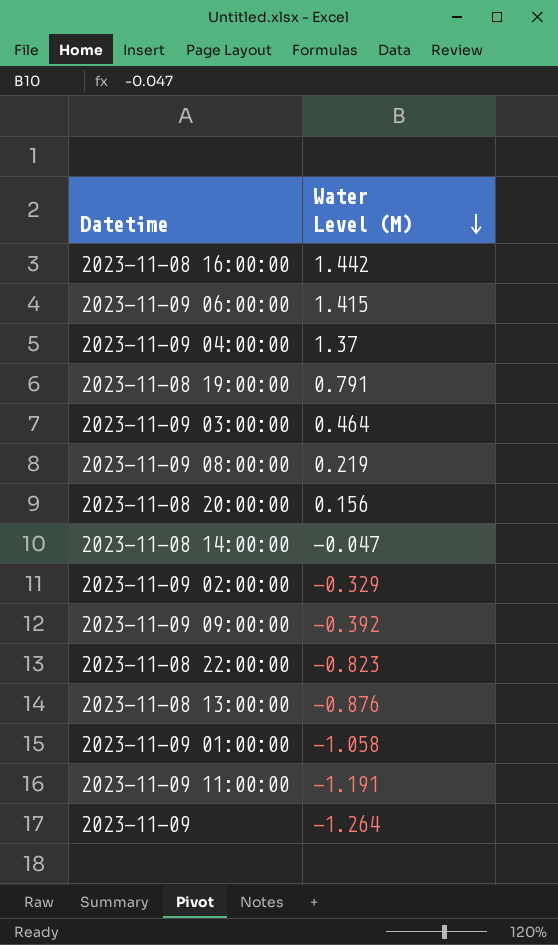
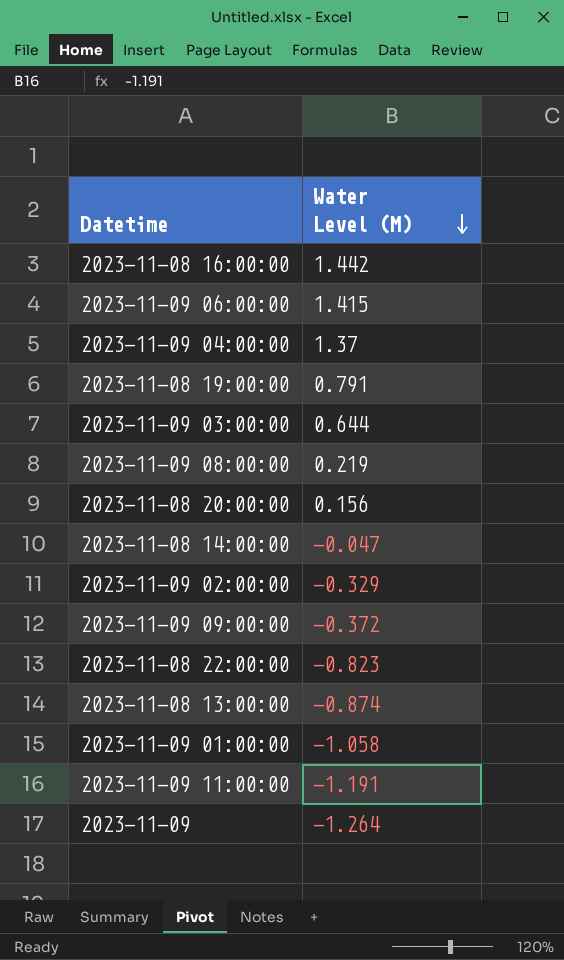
2023-11-09 03:00:00 | Water Level (M): 0.464 -> 0.644
2023-11-09 09:00:00 | Water Level (M): -0.392 -> -0.372
2023-11-08 13:00:00 | Water Level (M): -0.876 -> -0.874

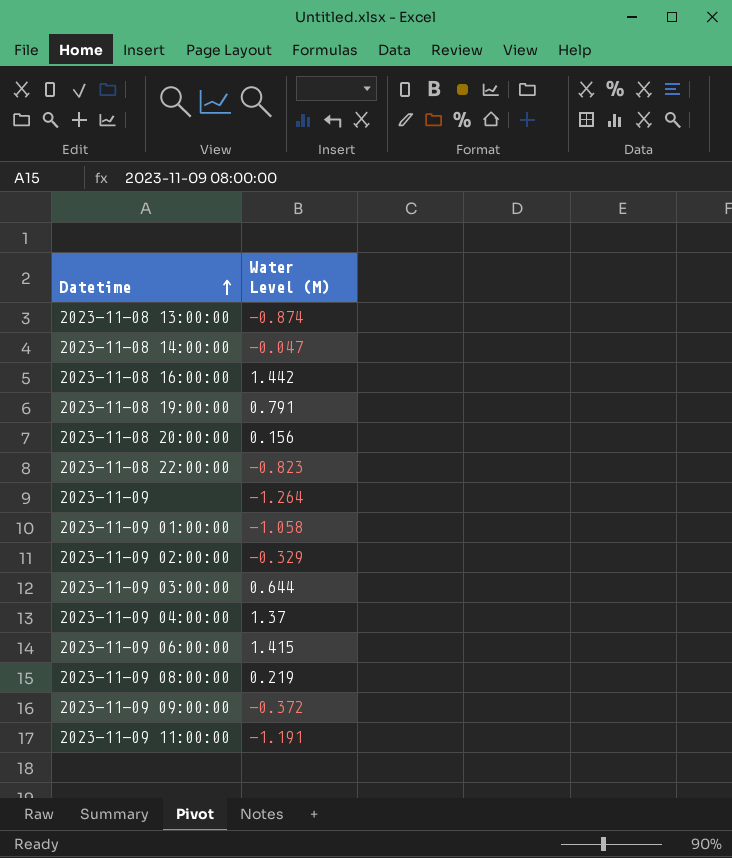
row order: Water Level (M) descending -> Datetime ascending

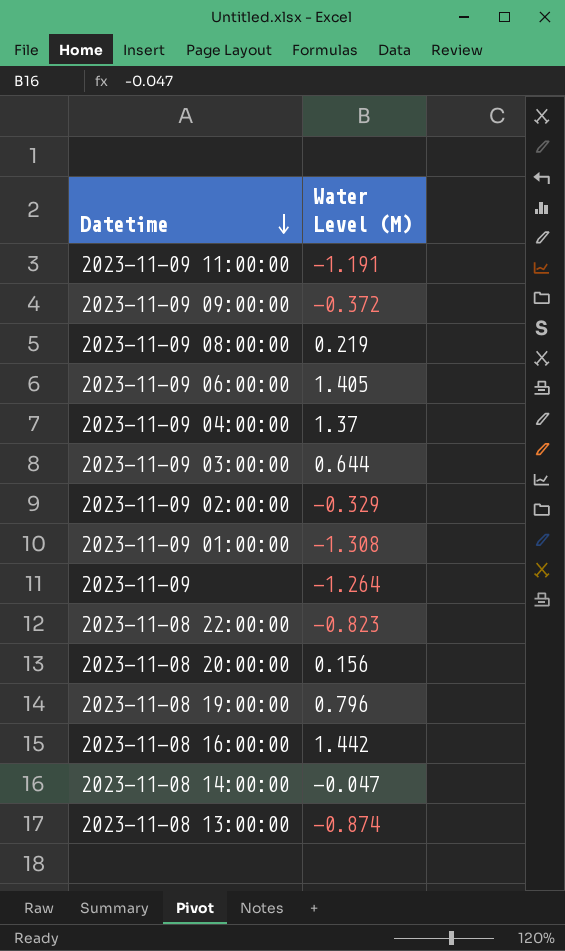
row order: Datetime ascending -> Datetime descending
2023-11-09 06:00:00 | Water Level (M): 1.415 -> 1.405
2023-11-09 01:00:00 | Water Level (M): -1.058 -> -1.308
2023-11-08 19:00:00 | Water Level (M): 0.791 -> 0.796

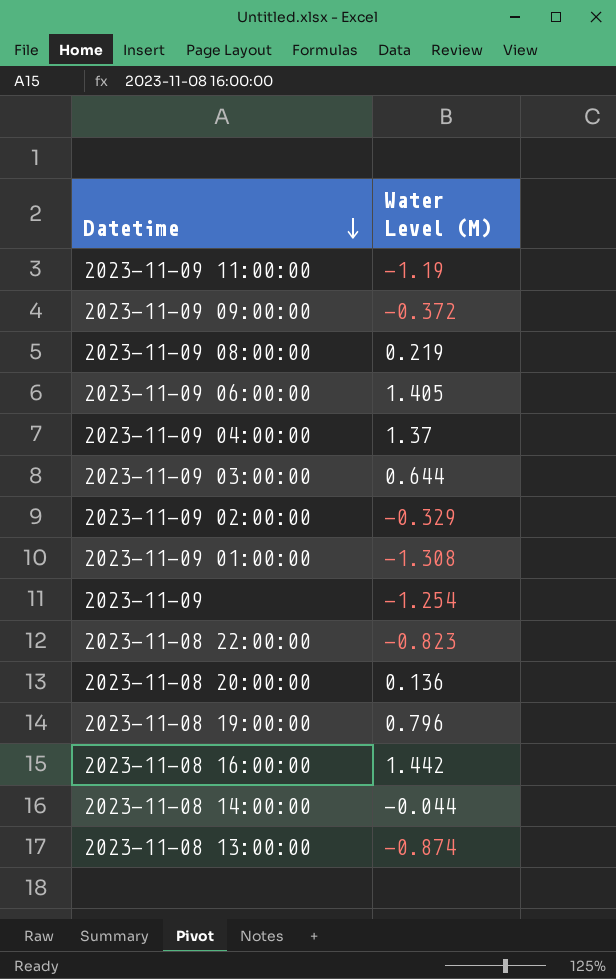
2023-11-09 11:00:00 | Water Level (M): -1.191 -> -1.19
2023-11-09 | Water Level (M): -1.264 -> -1.254
2023-11-08 20:00:00 | Water Level (M): 0.156 -> 0.136
2023-11-08 14:00:00 | Water Level (M): -0.047 -> -0.044

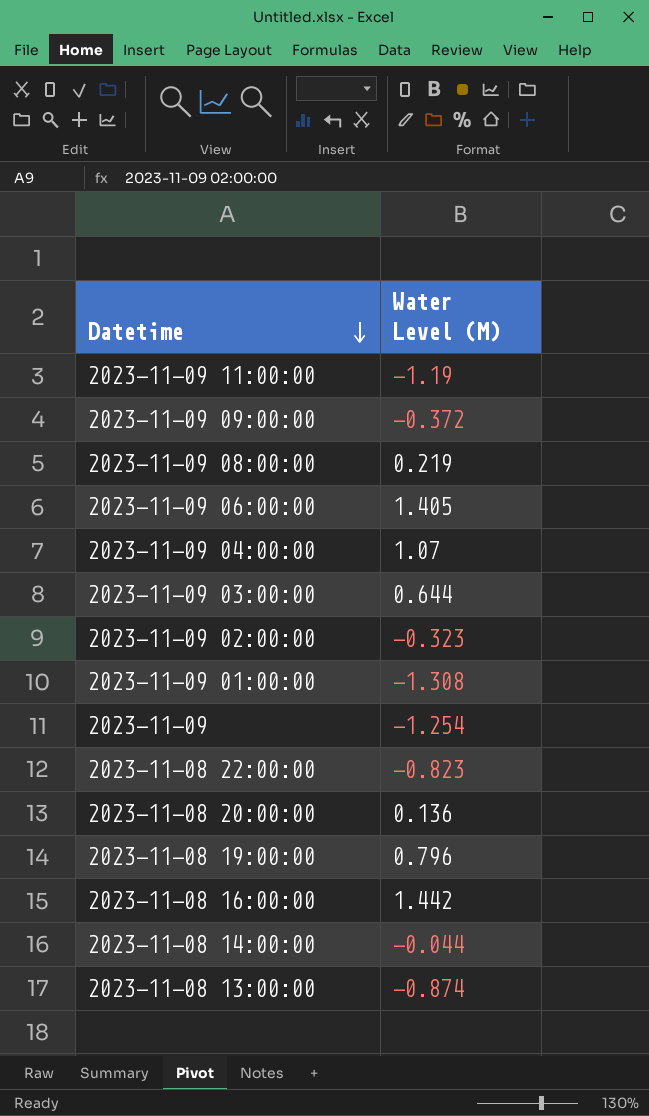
2023-11-09 04:00:00 | Water Level (M): 1.37 -> 1.07
2023-11-09 02:00:00 | Water Level (M): -0.329 -> -0.323

